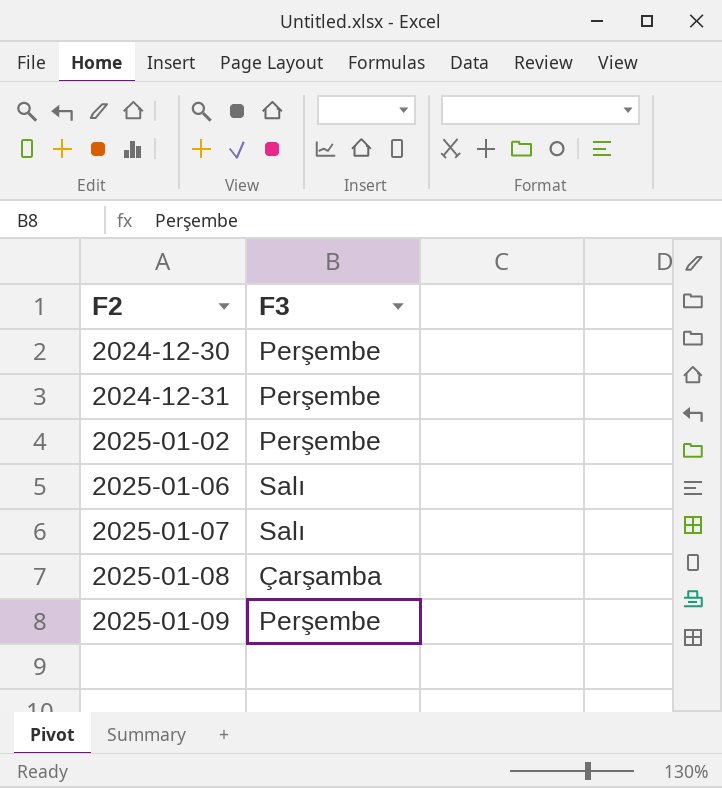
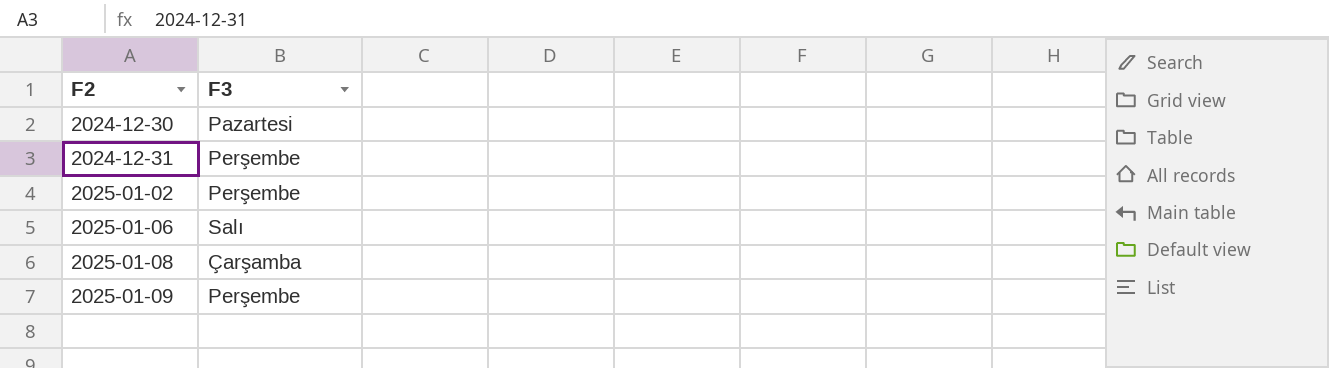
row 2025-01-07: Salı -> none
2024-12-30 | F3: Perşembe -> Pazartesi

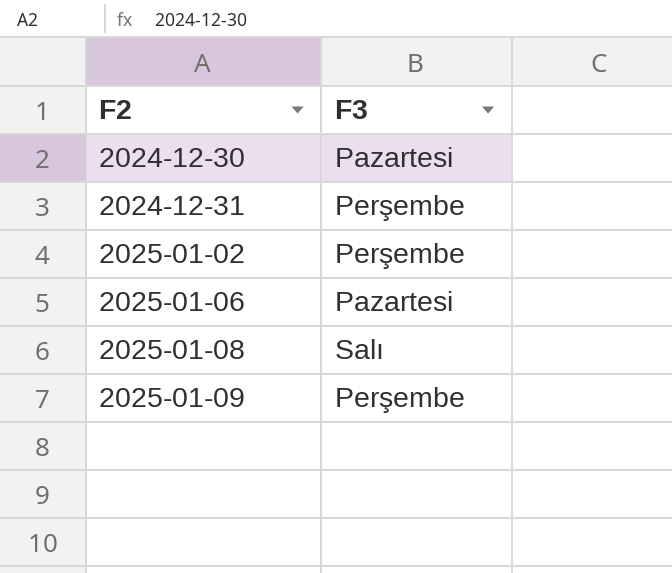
2025-01-06 | F3: Salı -> Pazartesi
2025-01-08 | F3: Çarşamba -> Salı

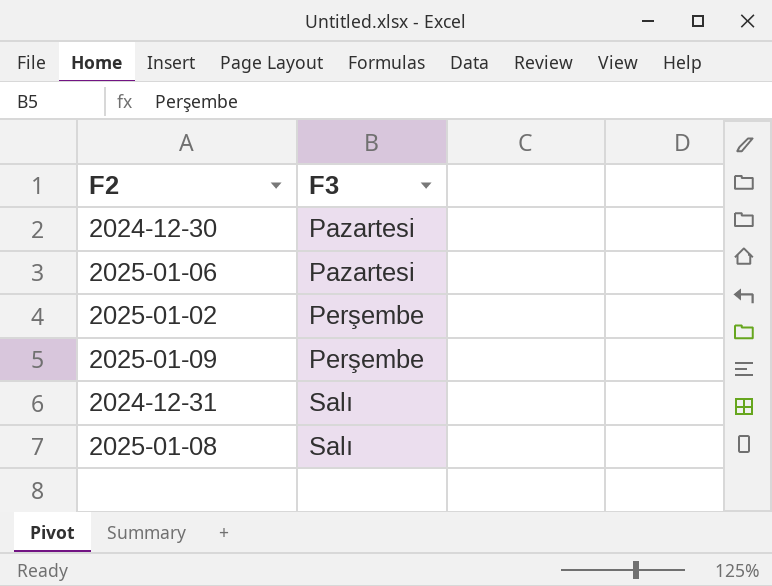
row order: F2 ascending -> F3 ascending
2024-12-31 | F3: Perşembe -> Salı

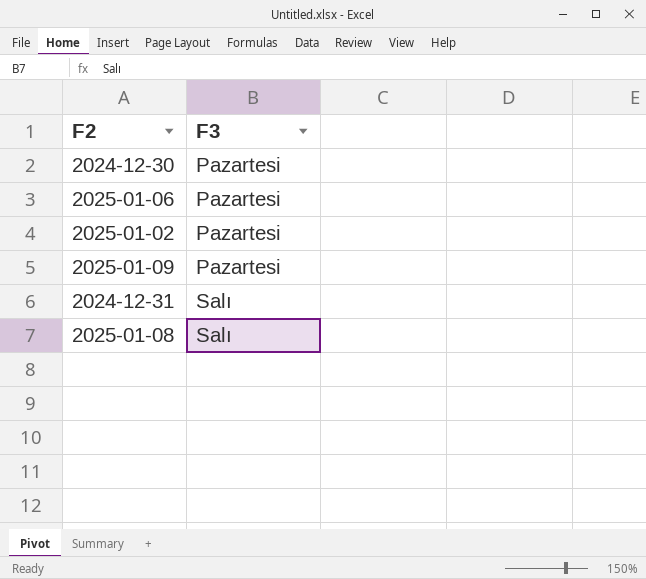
2025-01-02 | F3: Perşembe -> Pazartesi
2025-01-09 | F3: Perşembe -> Pazartesi

